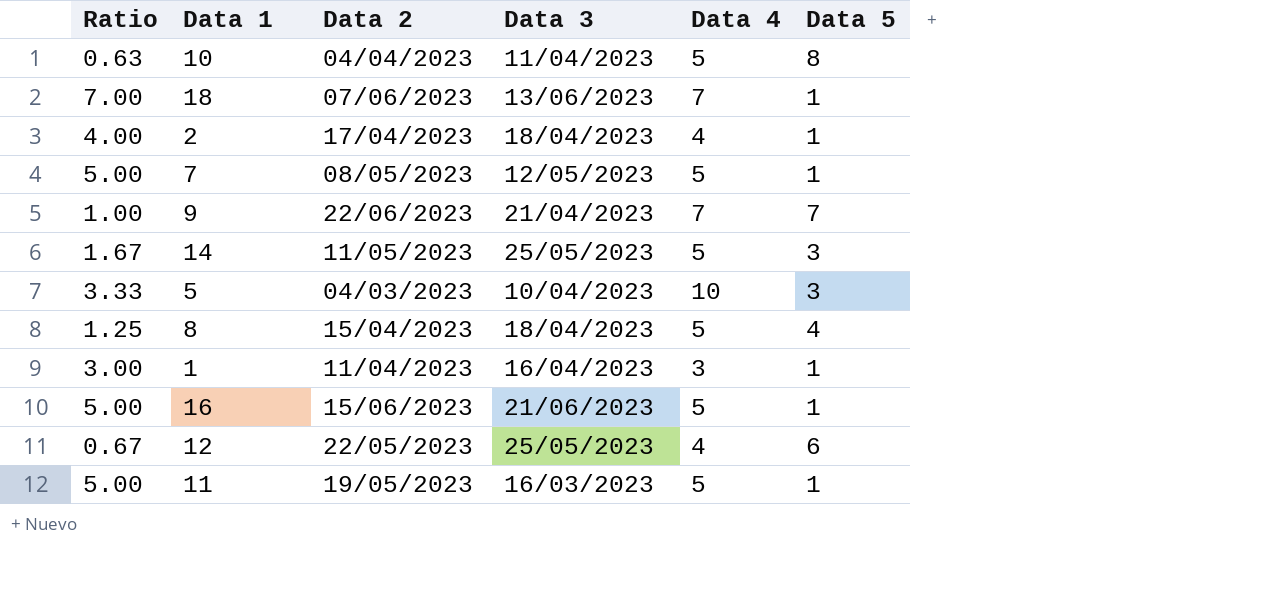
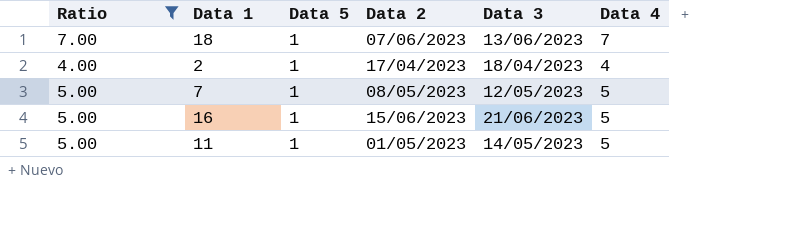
filter: none -> Ratio >= 4.00
column Data 5 | position: 6 -> 3
11 | Data 2: 19/05/2023 -> 01/05/2023
11 | Data 3: 16/03/2023 -> 14/05/2023

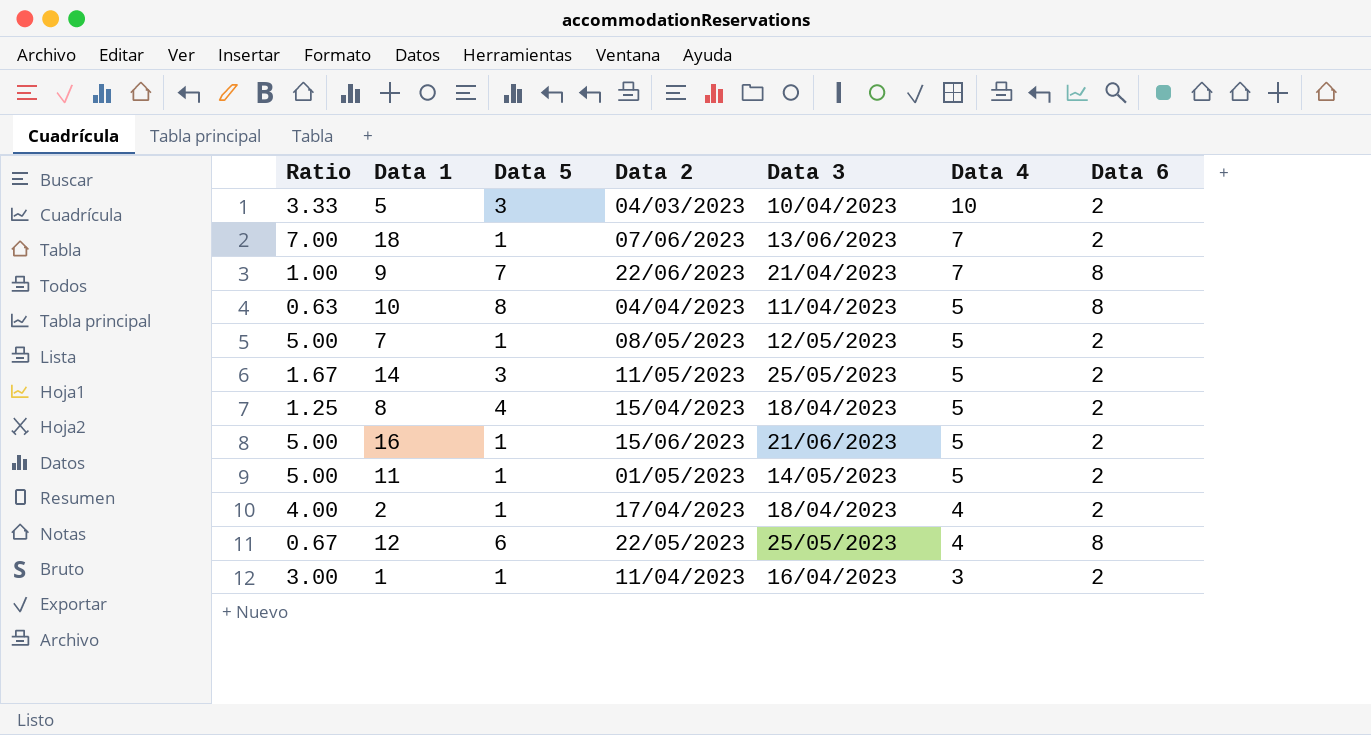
filter: Ratio >= 4.00 -> none
row order: none -> Data 4 descending
column Data 6 | position: none -> 7

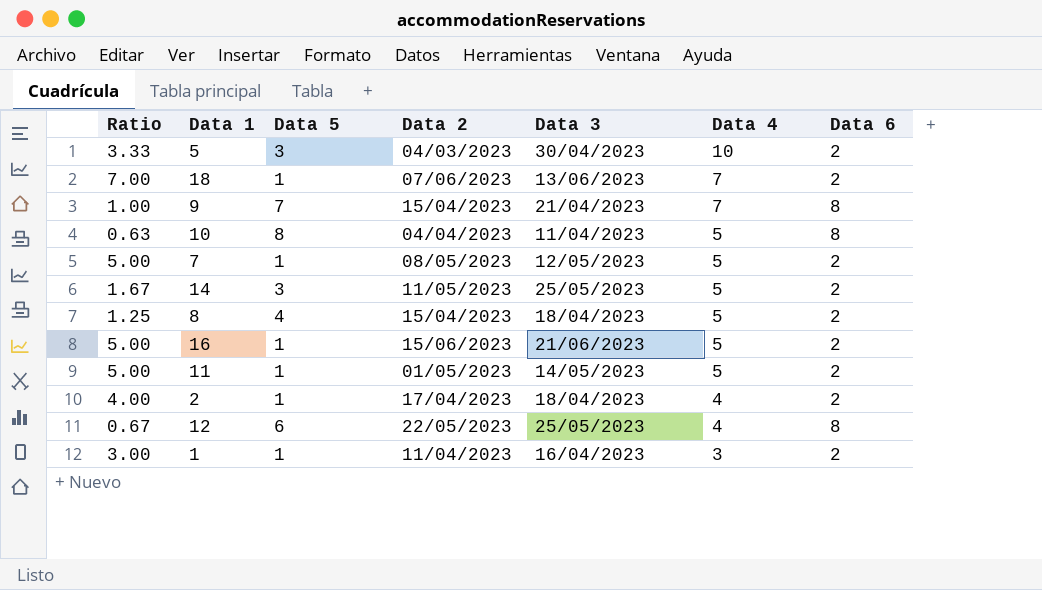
5 | Data 3: 10/04/2023 -> 30/04/2023
9 | Data 2: 22/06/2023 -> 15/04/2023

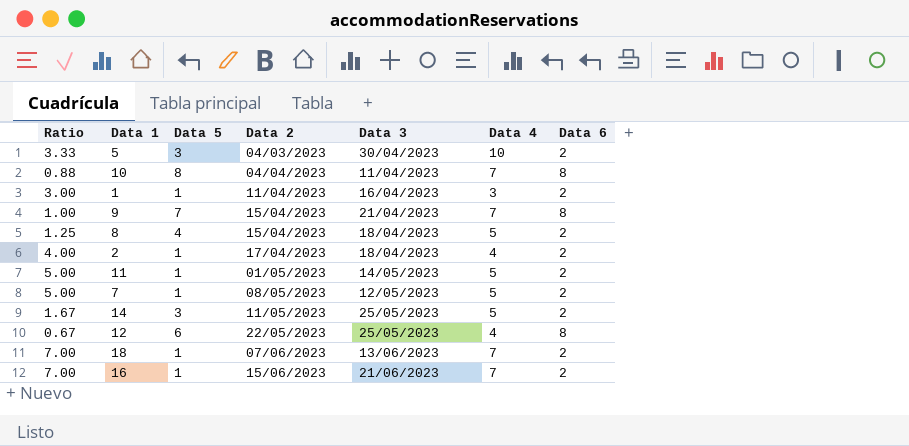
row order: Data 4 descending -> Data 2 ascending
10 | Ratio: 0.63 -> 0.88
10 | Data 4: 5 -> 7
16 | Ratio: 5.00 -> 7.00
16 | Data 4: 5 -> 7

